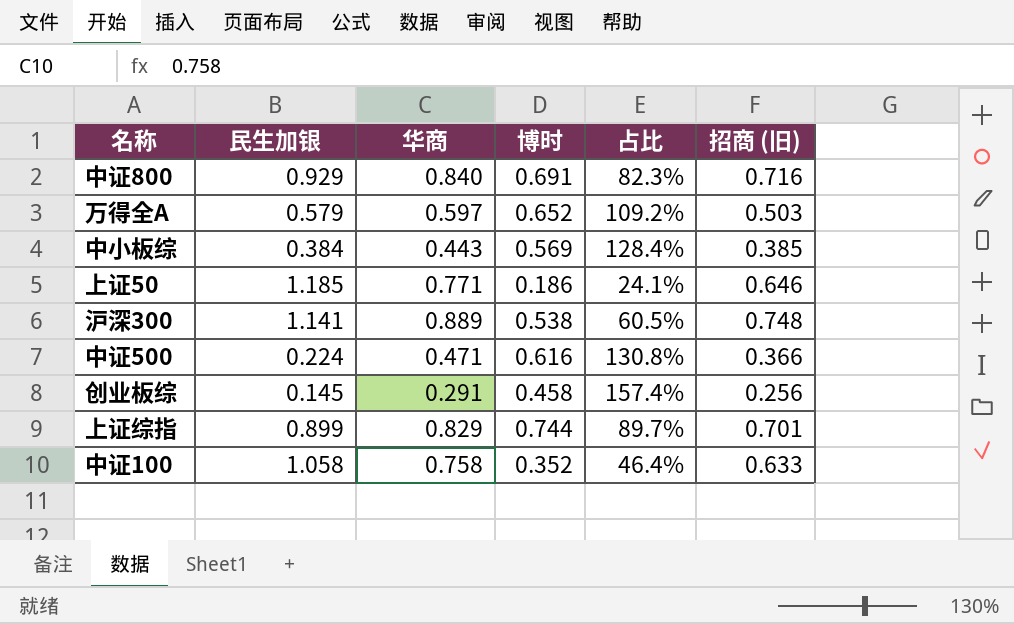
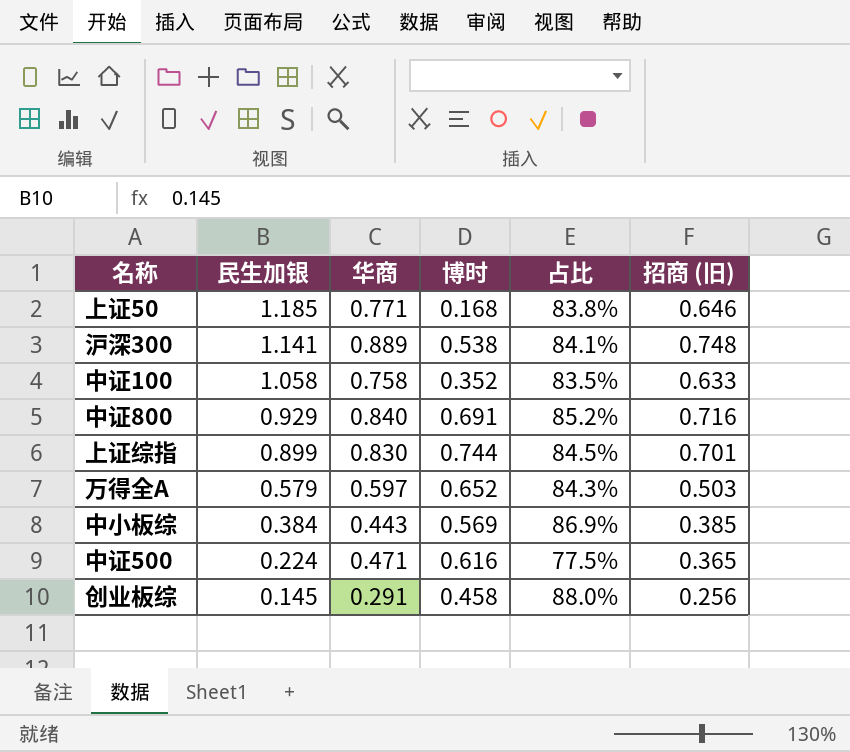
row order: none -> 民生加银 descending
column 占比 | formula: [博时] / [华商] -> [招商 (旧)] / [华商]
上证50 | 博时: 0.186 -> 0.168
上证综指 | 华商: 0.829 -> 0.830
中证500 | 招商 (旧): 0.366 -> 0.365

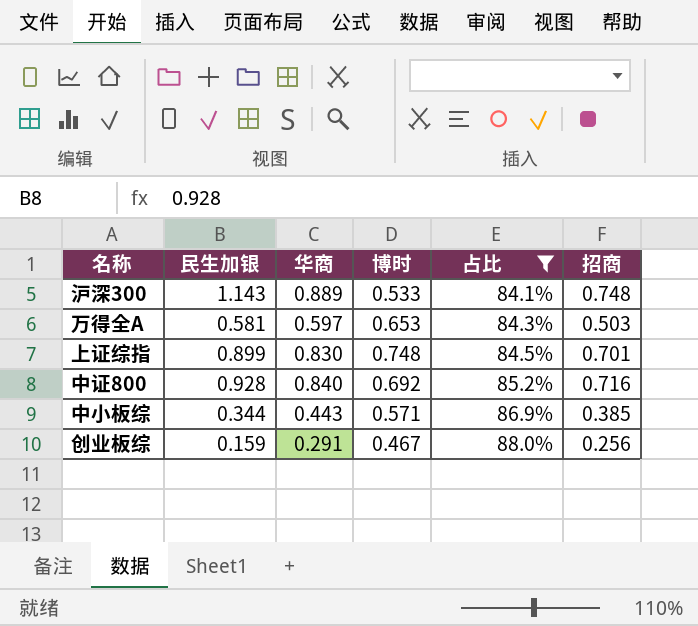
filter: none -> 占比 >= 84.1%
row order: 民生加银 descending -> 占比 ascending
column name: 招商 (旧) -> 招商
沪深300 | 民生加银: 1.141 -> 1.143
沪深300 | 博时: 0.538 -> 0.533
万得全A | 民生加银: 0.579 -> 0.581
万得全A | 博时: 0.652 -> 0.653
上证综指 | 博时: 0.744 -> 0.748
中证800 | 民生加银: 0.929 -> 0.928
中证800 | 博时: 0.691 -> 0.692
中小板综 | 民生加银: 0.384 -> 0.344
中小板综 | 博时: 0.569 -> 0.571
创业板综 | 民生加银: 0.145 -> 0.159
创业板综 | 博时: 0.458 -> 0.467

